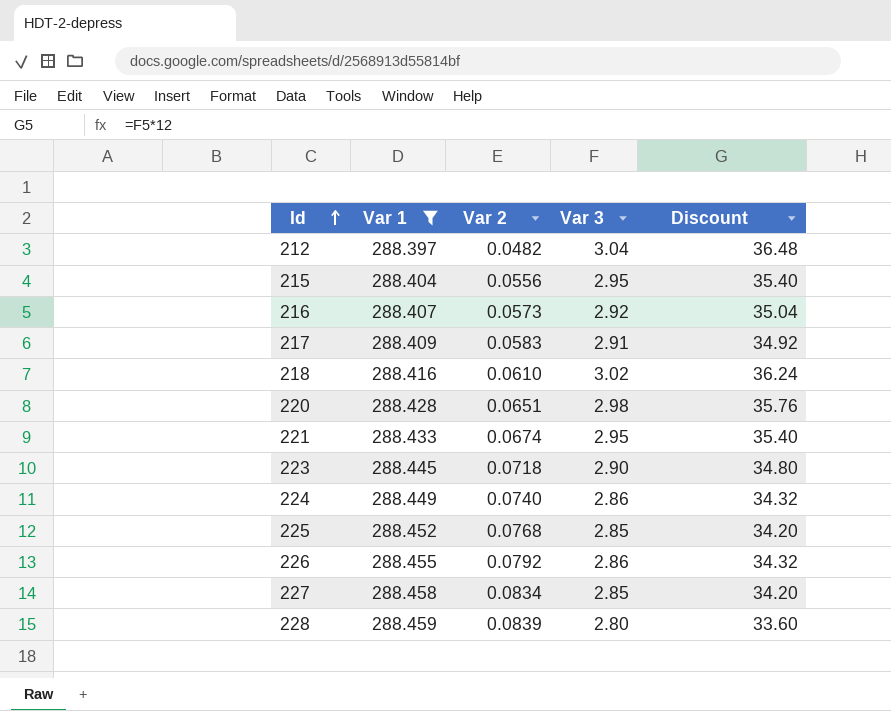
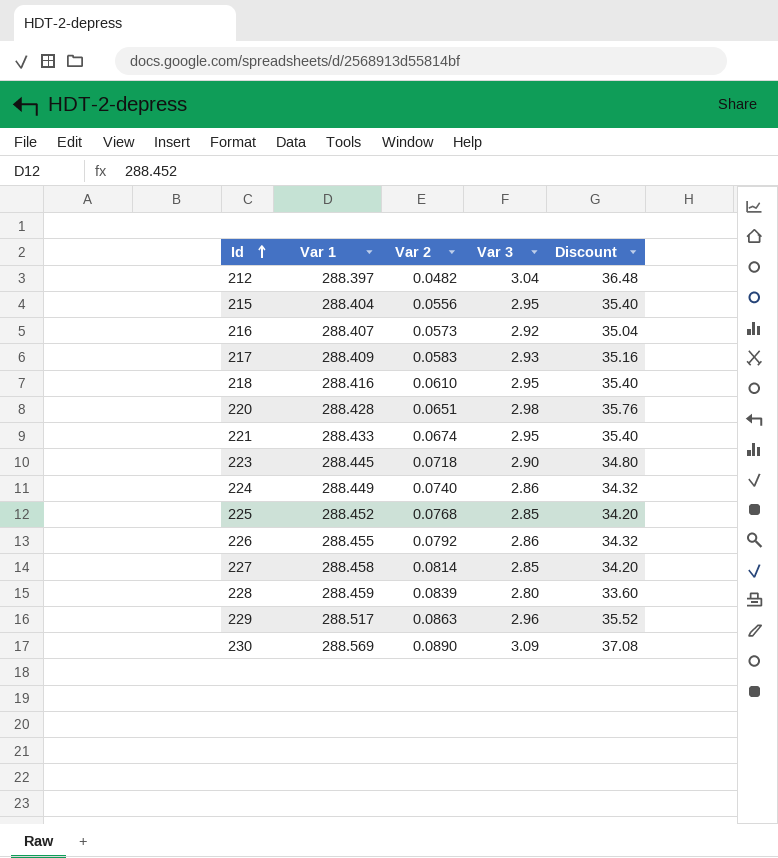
filter: Var 1 <= 288.459 -> none
217 | Var 3: 2.91 -> 2.93
217 | Discount: 34.92 -> 35.16
218 | Var 3: 3.02 -> 2.95
218 | Discount: 36.24 -> 35.40
227 | Var 2: 0.0834 -> 0.0814

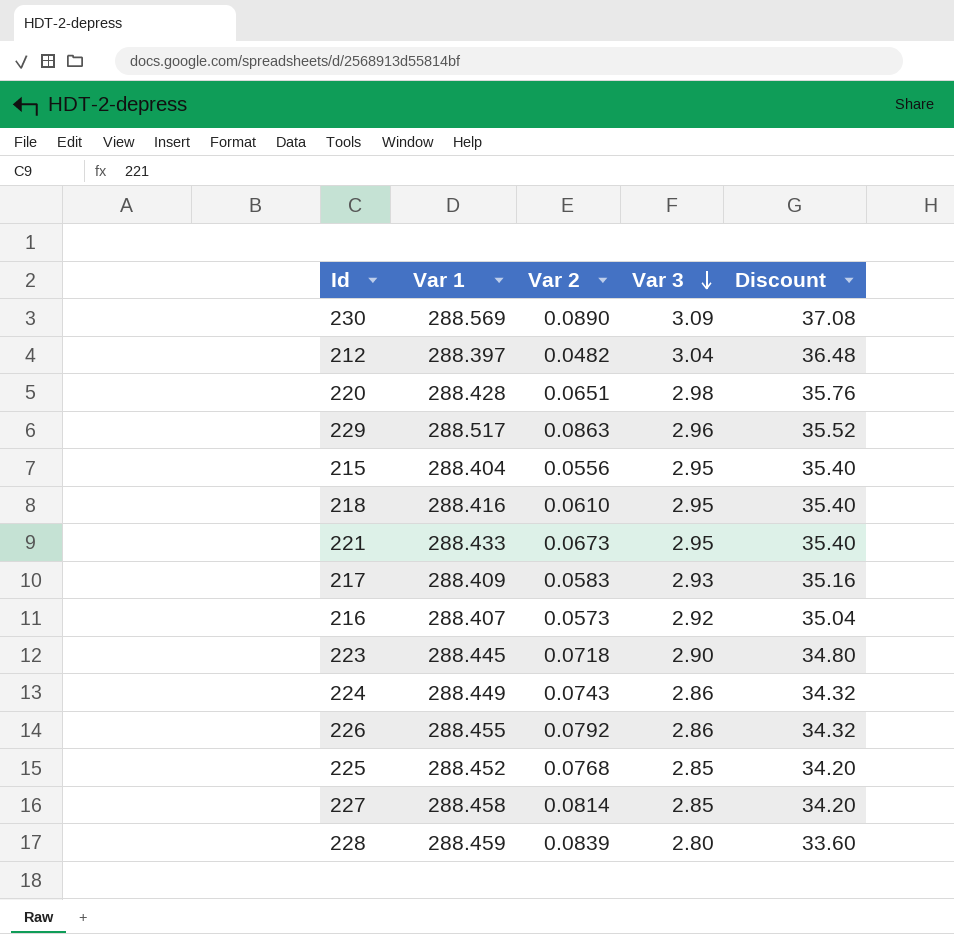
row order: Id ascending -> Var 3 descending
221 | Var 2: 0.0674 -> 0.0673
224 | Var 2: 0.0740 -> 0.0743

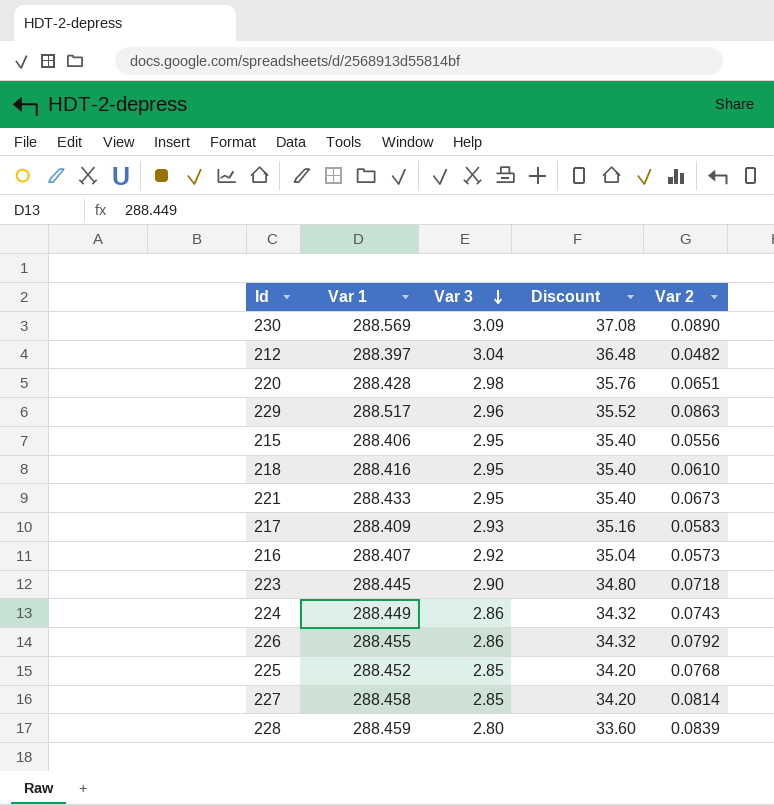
column Var 2 | position: 3 -> 5
215 | Var 1: 288.404 -> 288.406

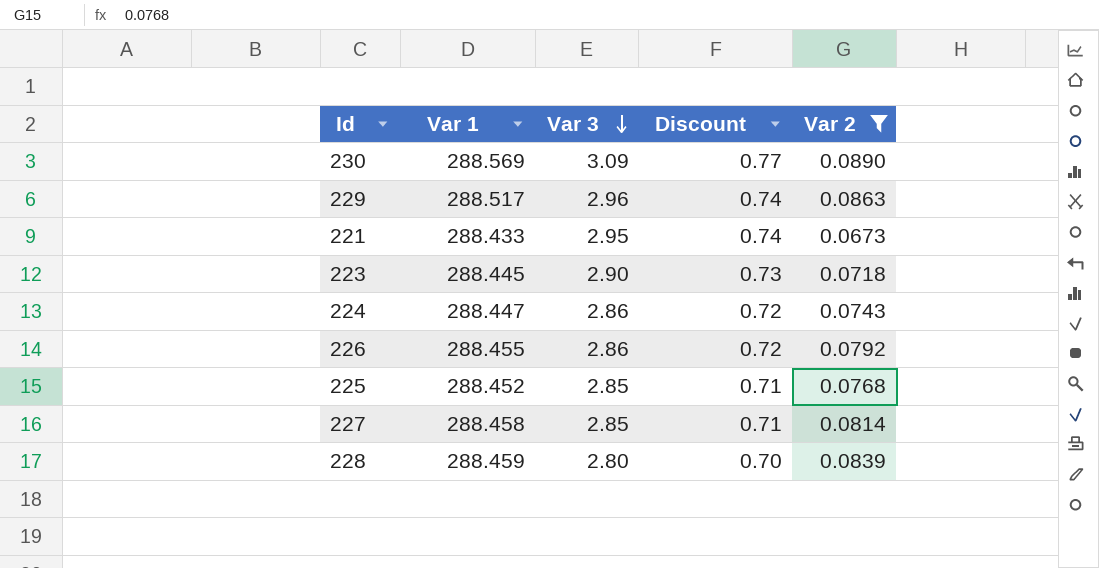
filter: none -> Var 2 >= 0.0673
column Discount | formula: [Var 3] * 12 -> [Var 3] * 0.25
224 | Var 1: 288.449 -> 288.447

